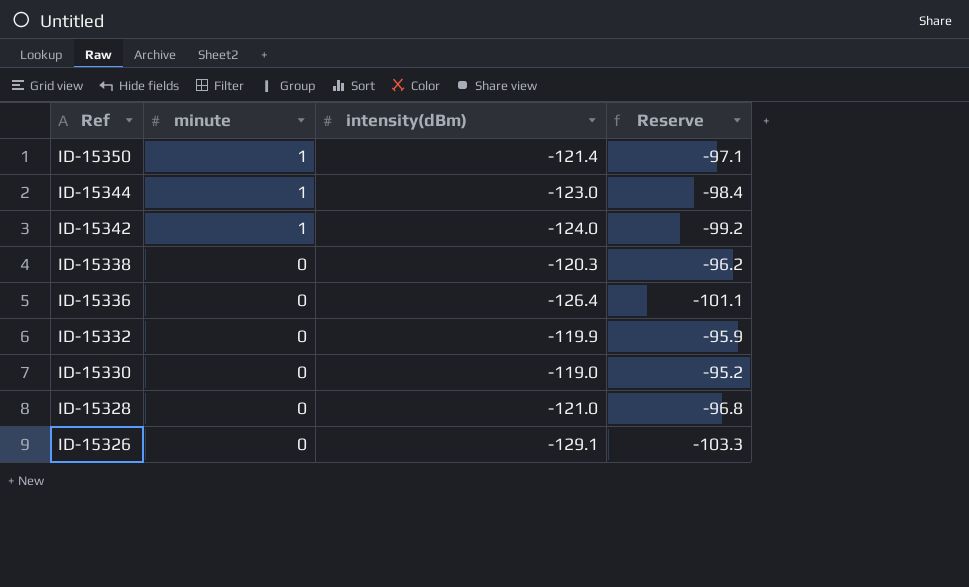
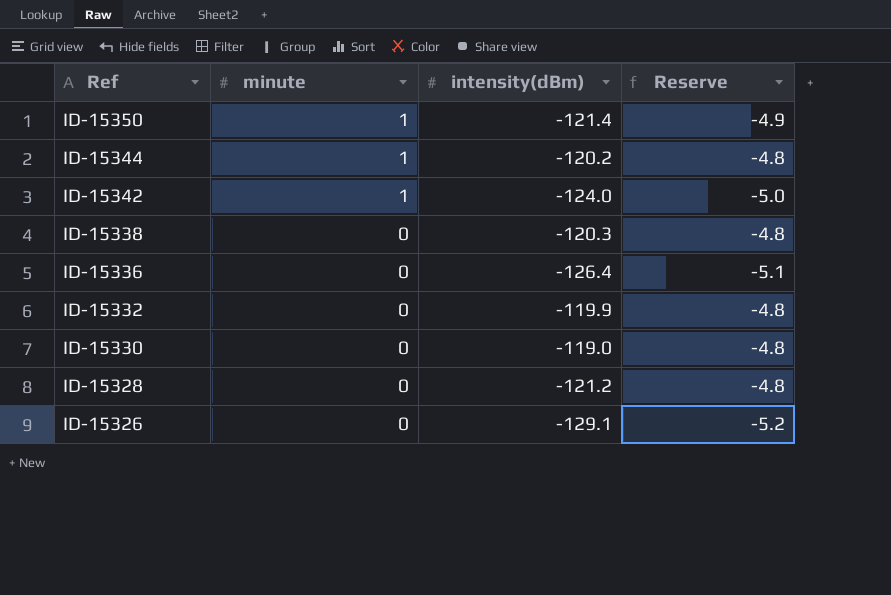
column Reserve | formula: [intensity(dBm)] * 0.8 -> [intensity(dBm)] * 0.04
ID-15344 | intensity(dBm): -123.0 -> -120.2
ID-15328 | intensity(dBm): -121.0 -> -121.2

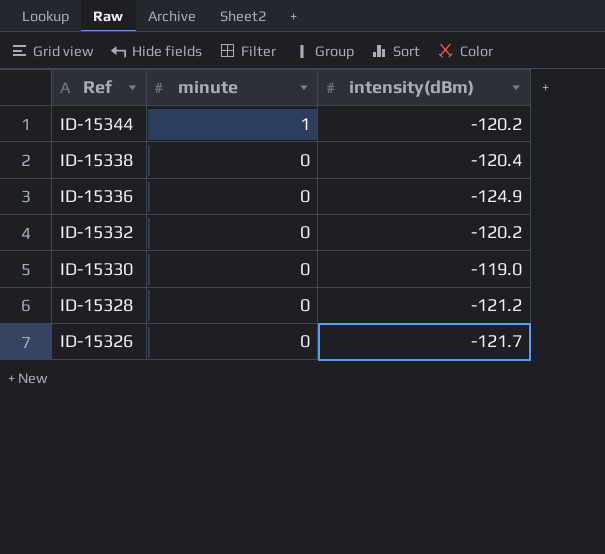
column Reserve | formula: [intensity(dBm)] * 0.04 -> none
row ID-15350: 1 | -121.4 | -4.9 -> none
row ID-15342: 1 | -124.0 | -5.0 -> none
ID-15338 | intensity(dBm): -120.3 -> -120.4
ID-15336 | intensity(dBm): -126.4 -> -124.9
ID-15332 | intensity(dBm): -119.9 -> -120.2
ID-15326 | intensity(dBm): -129.1 -> -121.7

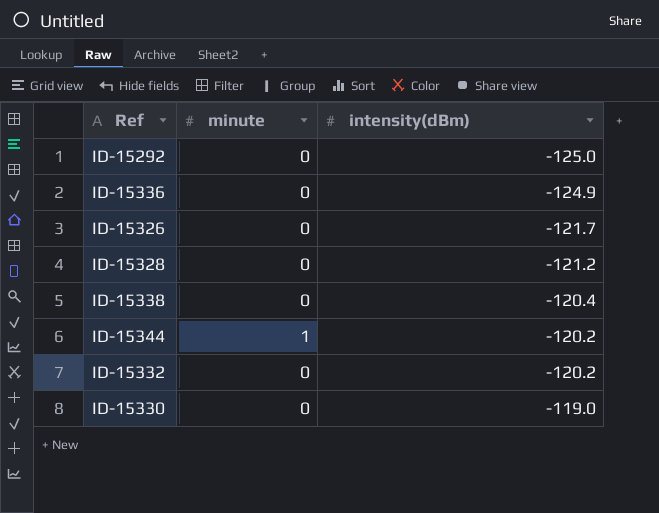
row order: Ref descending -> intensity(dBm) ascending
row ID-15292: none -> 0 | -125.0

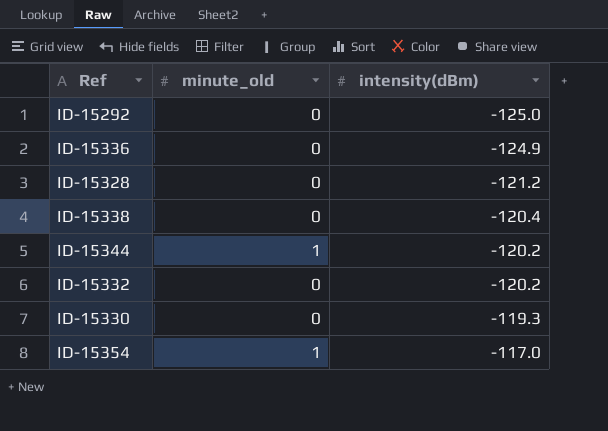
column name: minute -> minute_old
row ID-15326: 0 | -121.7 -> none
ID-15330 | intensity(dBm): -119.0 -> -119.3
row ID-15354: none -> 1 | -117.0

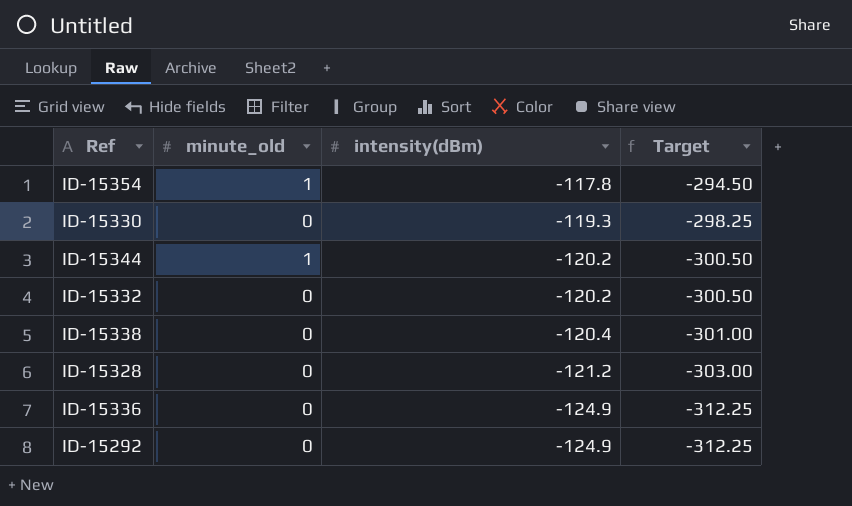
row order: intensity(dBm) ascending -> intensity(dBm) descending
column Target | formula: none -> [intensity(dBm)] * 2.5
ID-15354 | intensity(dBm): -117.0 -> -117.8
ID-15292 | intensity(dBm): -125.0 -> -124.9

